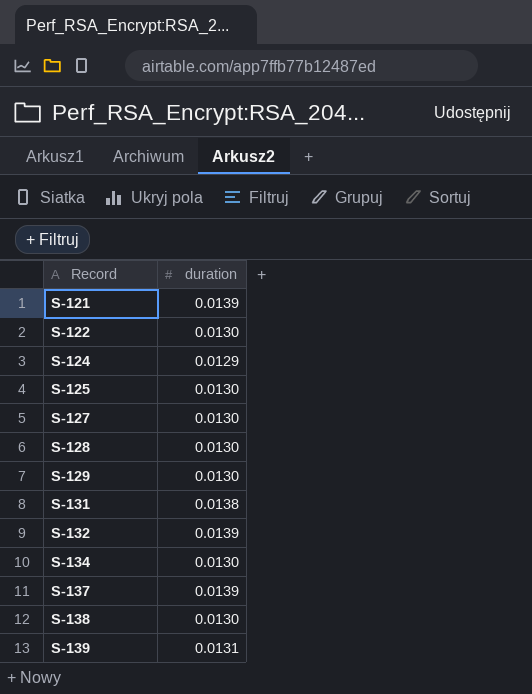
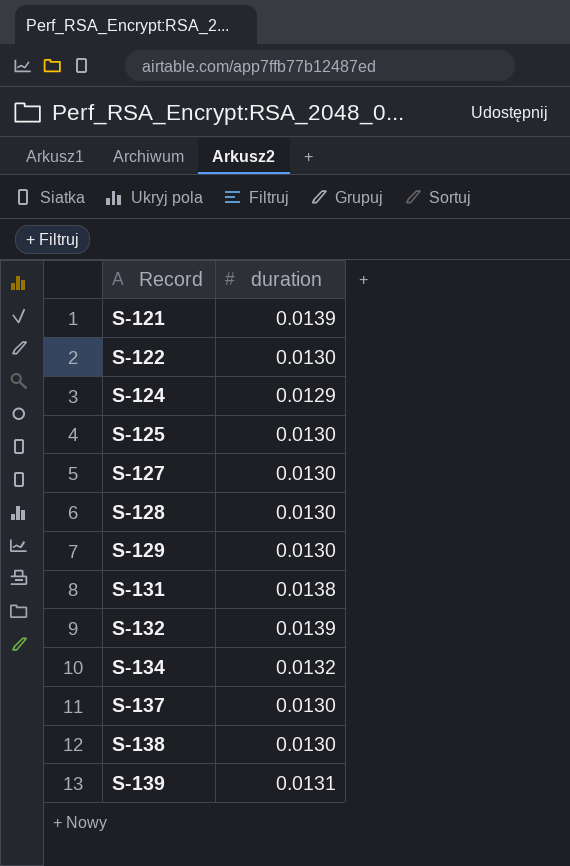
S-134 | duration: 0.0130 -> 0.0132
S-137 | duration: 0.0139 -> 0.0130

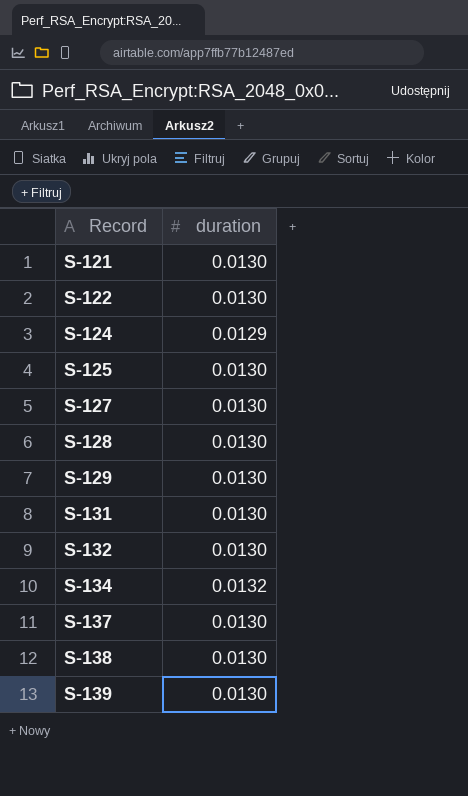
S-121 | duration: 0.0139 -> 0.0130
S-131 | duration: 0.0138 -> 0.0130
S-132 | duration: 0.0139 -> 0.0130
S-139 | duration: 0.0131 -> 0.0130

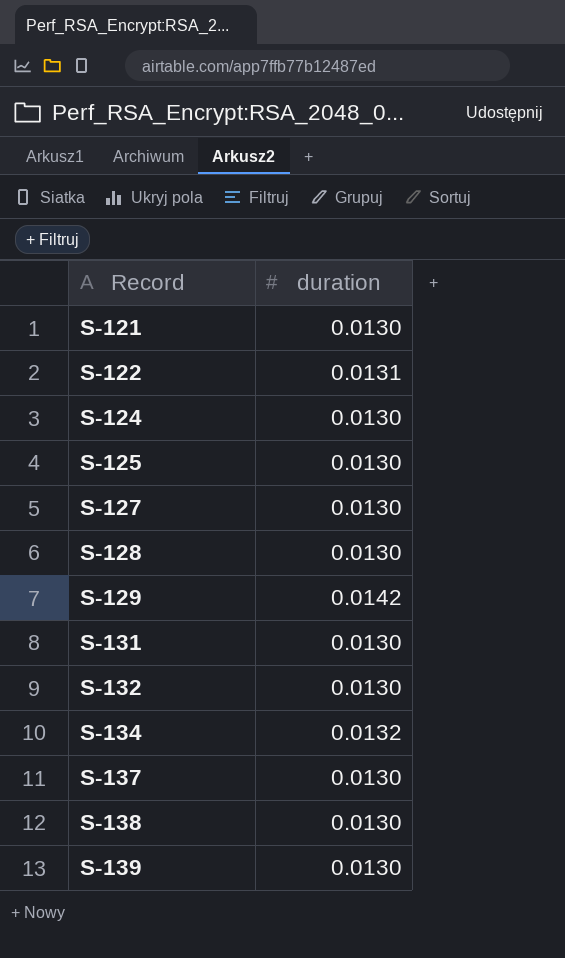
S-122 | duration: 0.0130 -> 0.0131
S-124 | duration: 0.0129 -> 0.0130
S-129 | duration: 0.0130 -> 0.0142

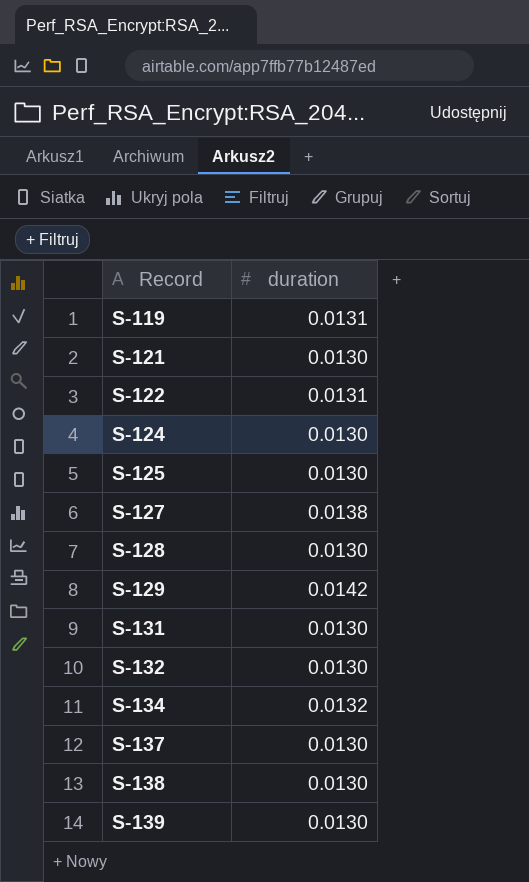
row S-119: none -> 0.0131
S-127 | duration: 0.0130 -> 0.0138

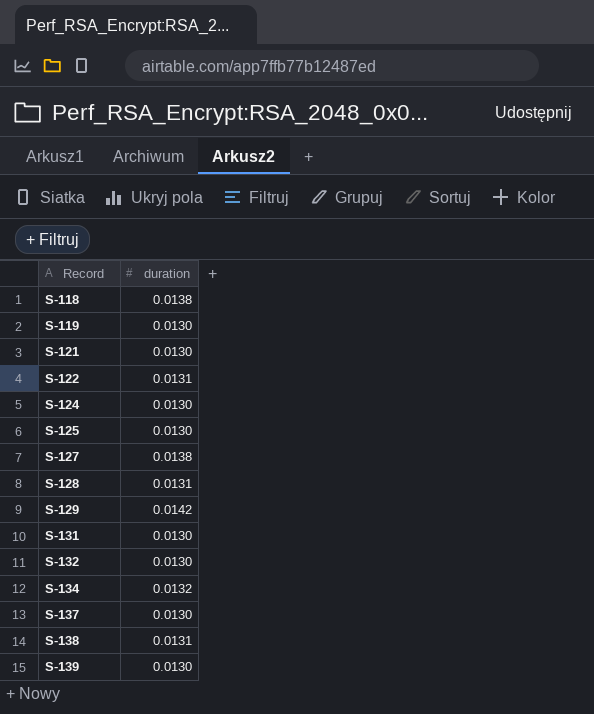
row S-118: none -> 0.0138
S-119 | duration: 0.0131 -> 0.0130
S-128 | duration: 0.0130 -> 0.0131
S-138 | duration: 0.0130 -> 0.0131

